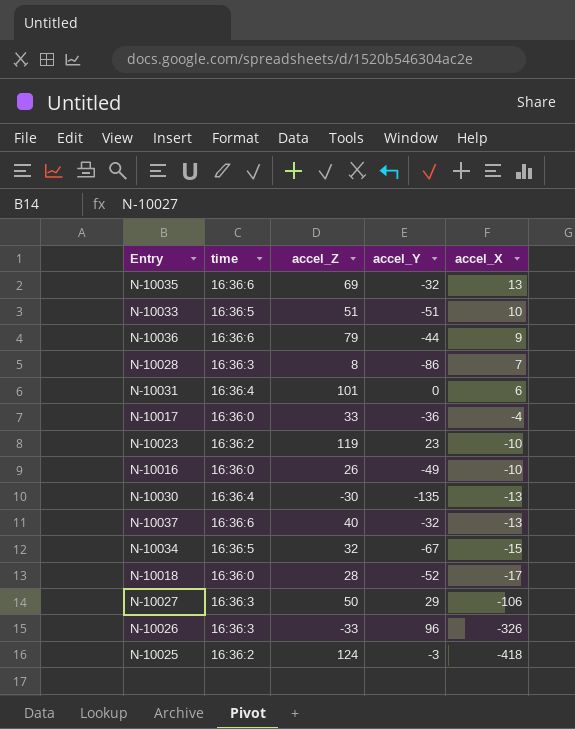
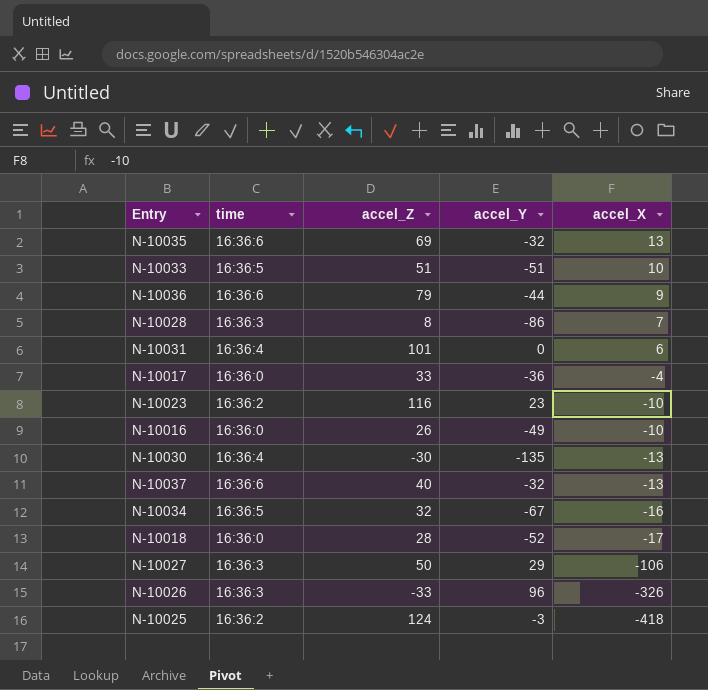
N-10023 | accel_Z: 119 -> 116
N-10034 | accel_X: -15 -> -16

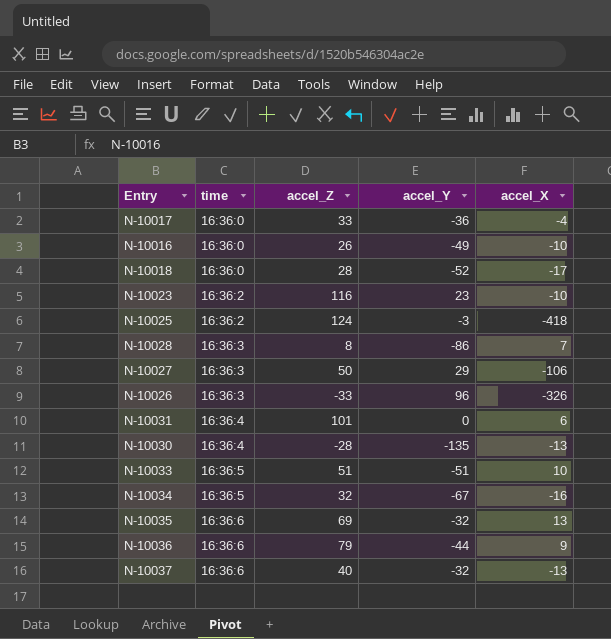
row order: accel_X descending -> time ascending
N-10030 | accel_Z: -30 -> -28

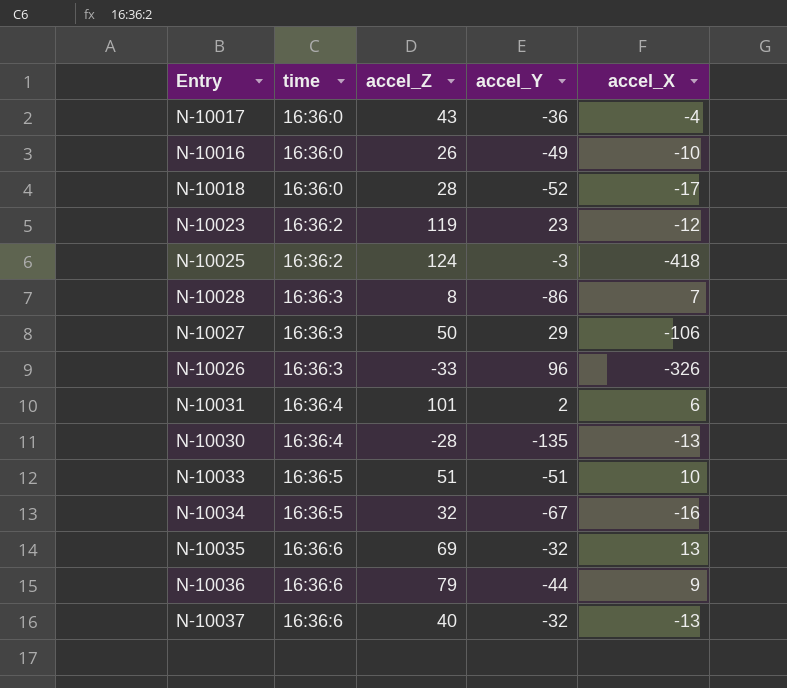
N-10017 | accel_Z: 33 -> 43
N-10023 | accel_Z: 116 -> 119
N-10023 | accel_X: -10 -> -12
N-10031 | accel_Y: 0 -> 2

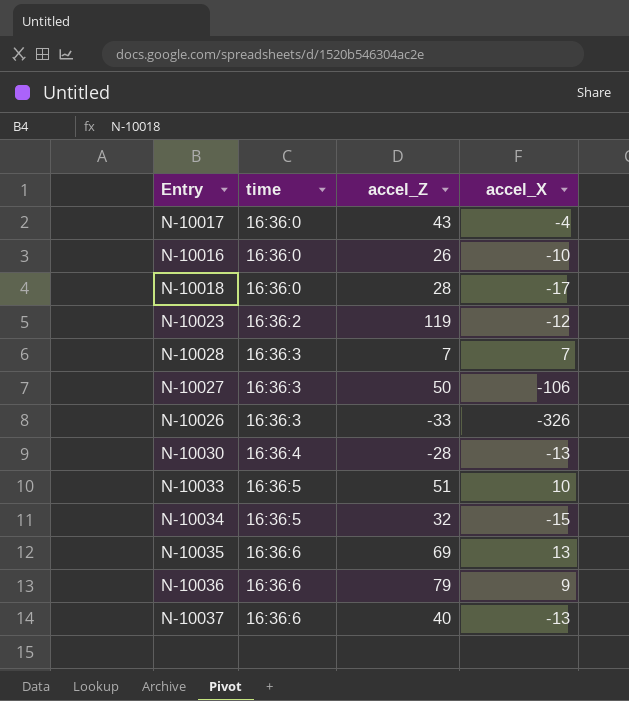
column accel_Y | position: 4 -> none
row N-10025: 16:36:2 | 124 | -3 | -418 -> none
row N-10031: 16:36:4 | 101 | 2 | 6 -> none
N-10028 | accel_Z: 8 -> 7
N-10034 | accel_X: -16 -> -15

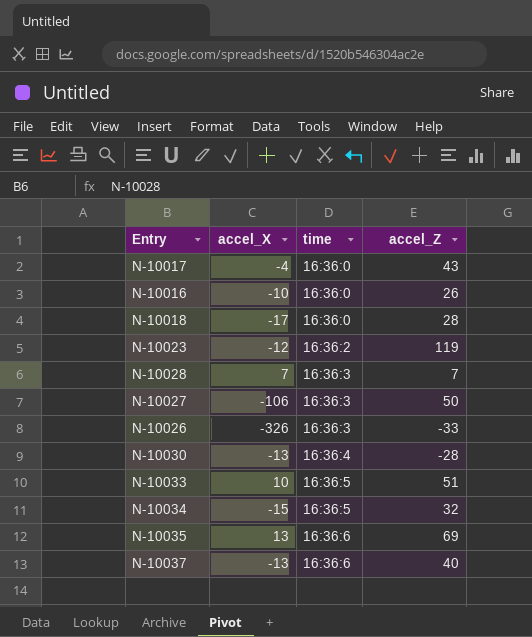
column accel_X | position: 4 -> 2
row N-10036: 16:36:6 | 79 | 9 -> none

